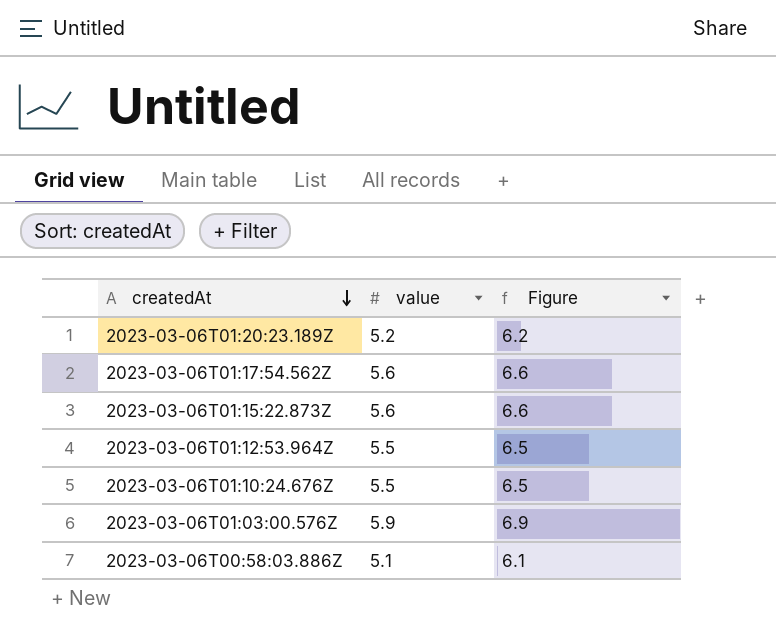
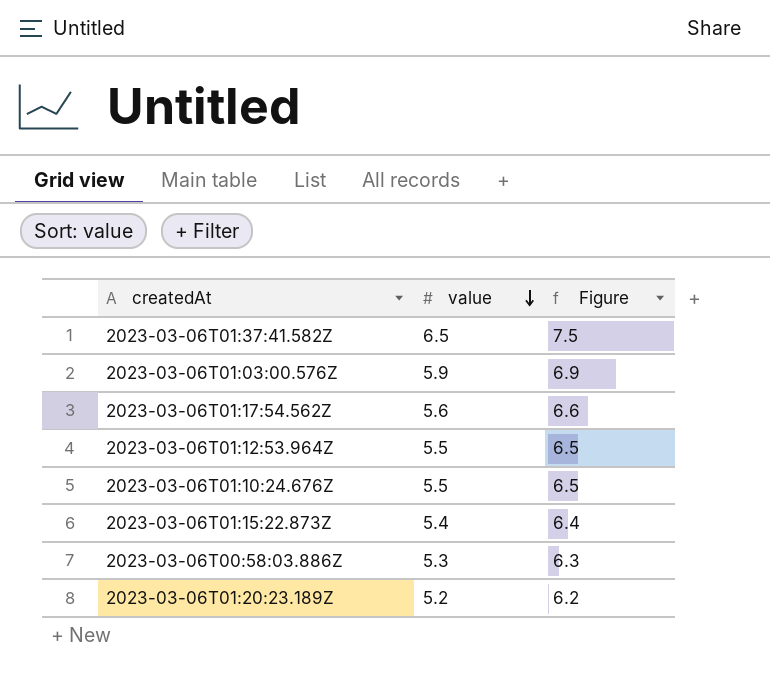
row order: createdAt descending -> value descending
row 2023-03-06T01:37:41.582Z: none -> 6.5 | 7.5
2023-03-06T01:15:22.873Z | value: 5.6 -> 5.4
2023-03-06T01:15:22.873Z | Figure: 6.6 -> 6.4
2023-03-06T00:58:03.886Z | value: 5.1 -> 5.3
2023-03-06T00:58:03.886Z | Figure: 6.1 -> 6.3

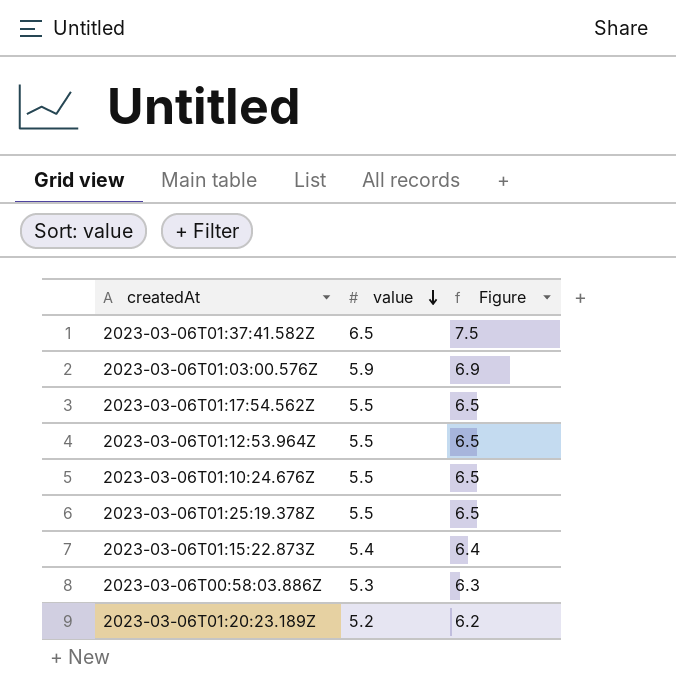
2023-03-06T01:17:54.562Z | value: 5.6 -> 5.5
2023-03-06T01:17:54.562Z | Figure: 6.6 -> 6.5
row 2023-03-06T01:25:19.378Z: none -> 5.5 | 6.5

